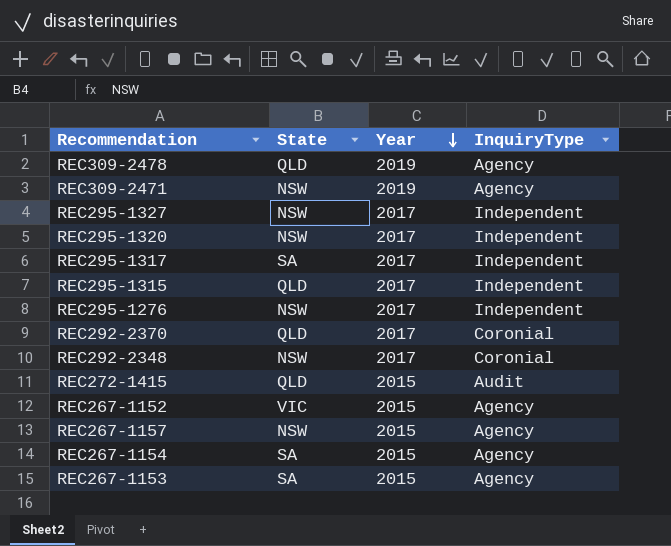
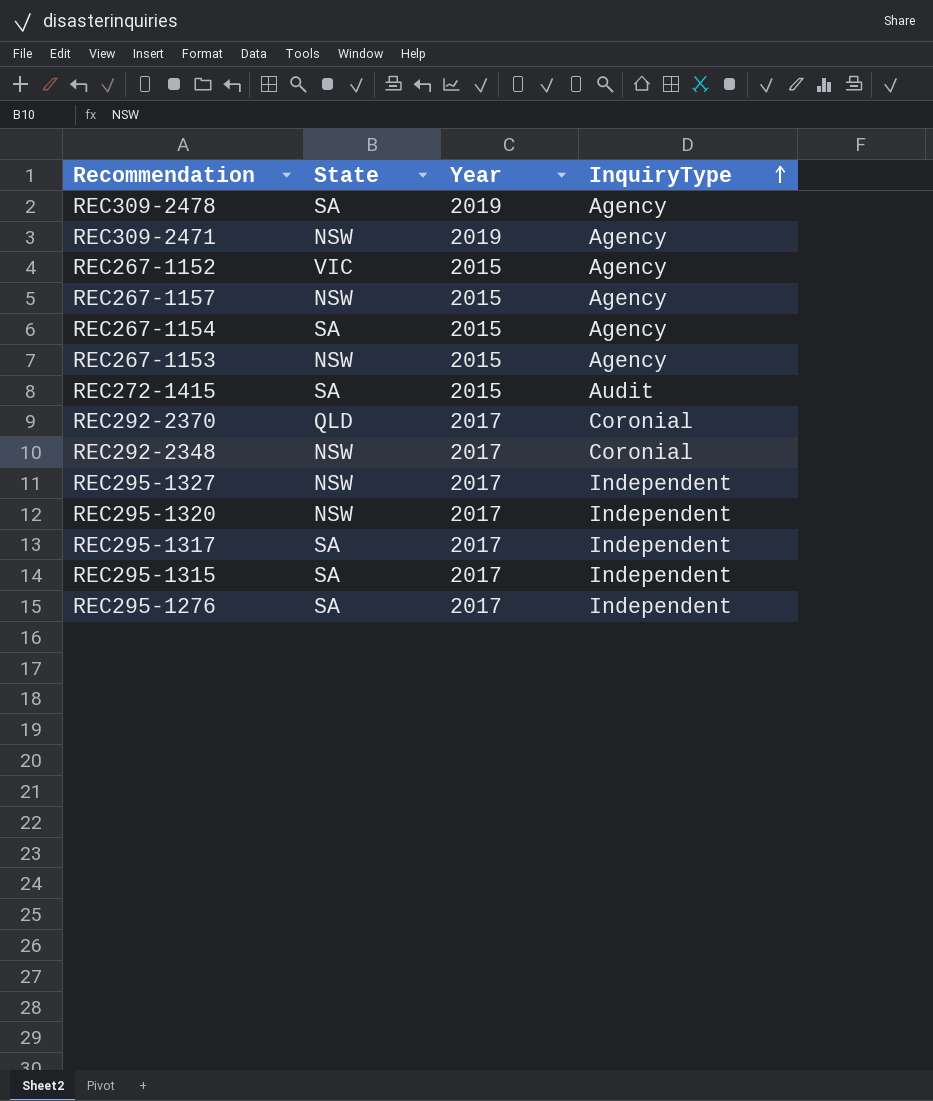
row order: Year descending -> InquiryType ascending
REC309-2478 | State: QLD -> SA
REC267-1153 | State: SA -> NSW
REC272-1415 | State: QLD -> SA
REC295-1315 | State: QLD -> SA
REC295-1276 | State: NSW -> SA

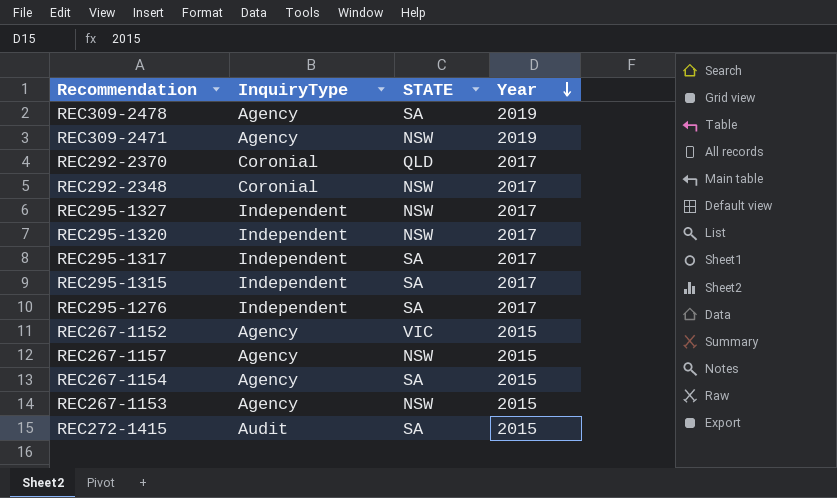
row order: InquiryType ascending -> Year descending
column InquiryType | position: 4 -> 2
column name: State -> STATE

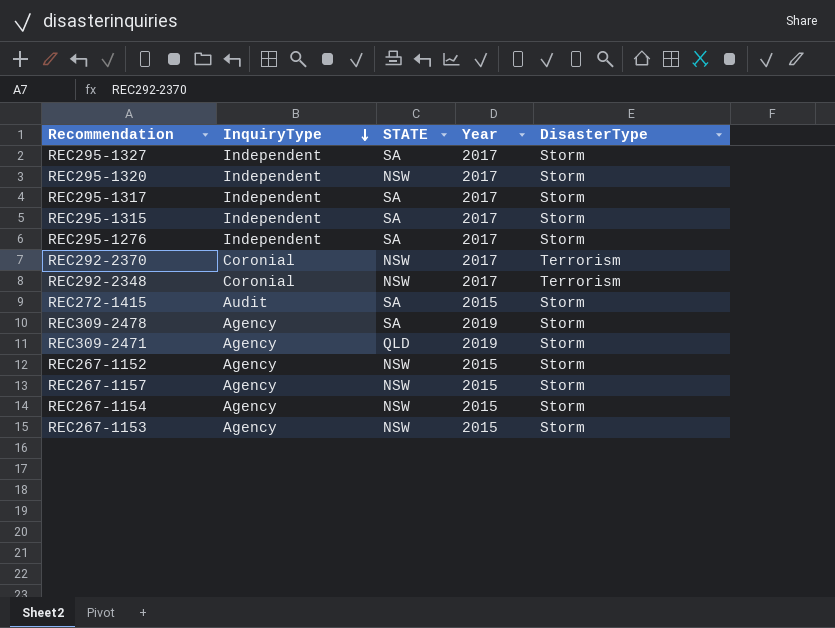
row order: Year descending -> InquiryType descending
column DisasterType | position: none -> 5
REC295-1327 | STATE: NSW -> SA
REC292-2370 | STATE: QLD -> NSW
REC309-2471 | STATE: NSW -> QLD
REC267-1152 | STATE: VIC -> NSW
REC267-1154 | STATE: SA -> NSW

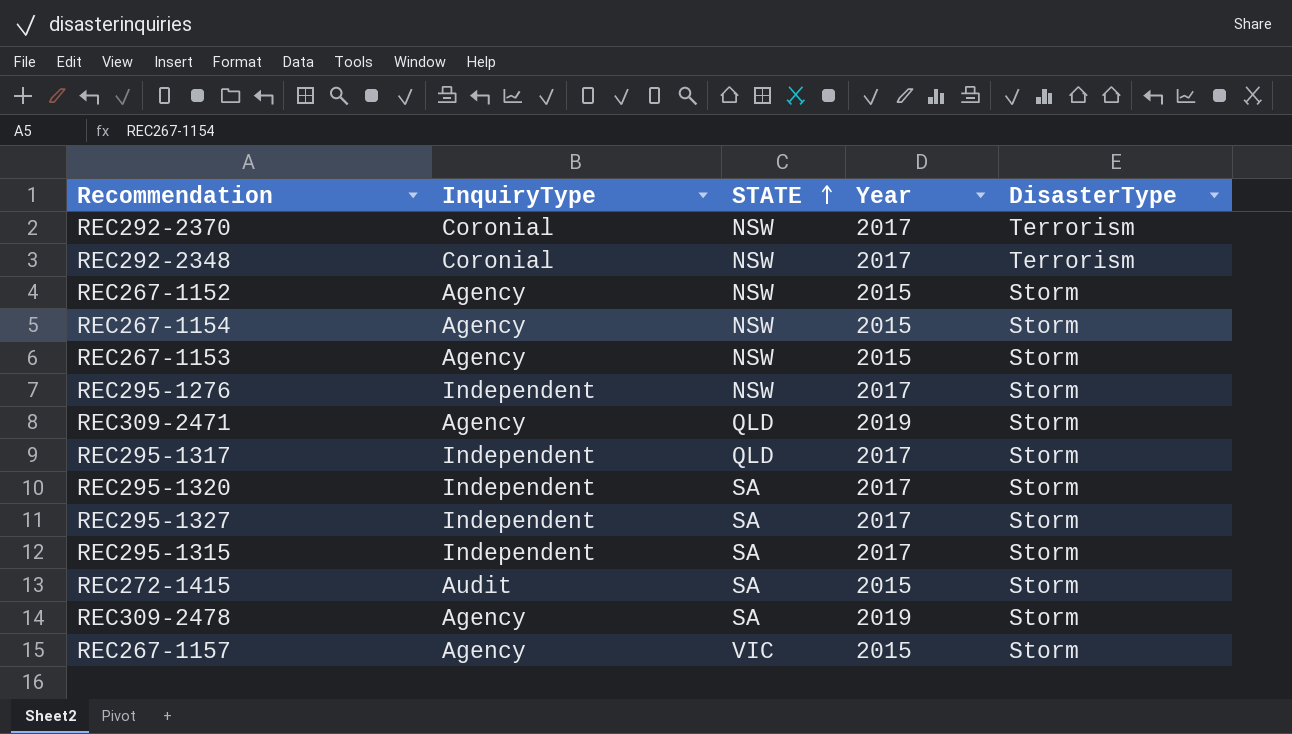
row order: InquiryType descending -> STATE ascending
REC295-1276 | STATE: SA -> NSW
REC295-1317 | STATE: SA -> QLD
REC295-1320 | STATE: NSW -> SA
REC267-1157 | STATE: NSW -> VIC

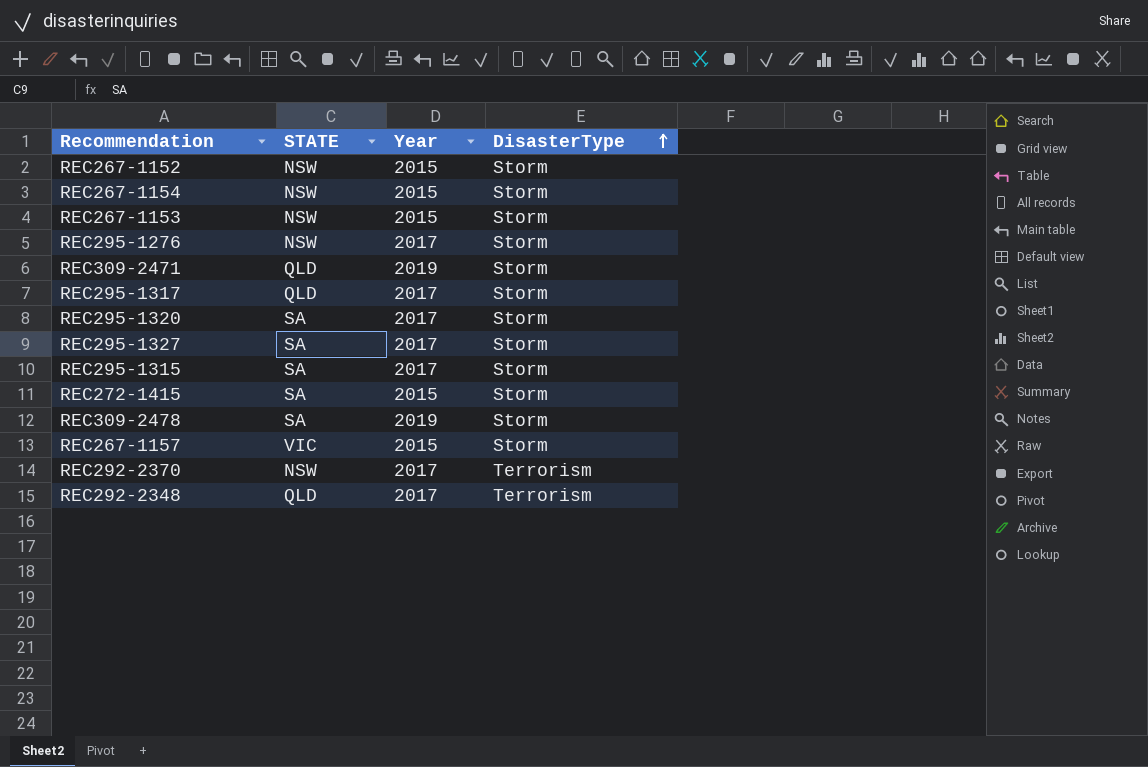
row order: STATE ascending -> DisasterType ascending
column InquiryType | position: 2 -> none
REC292-2348 | STATE: NSW -> QLD

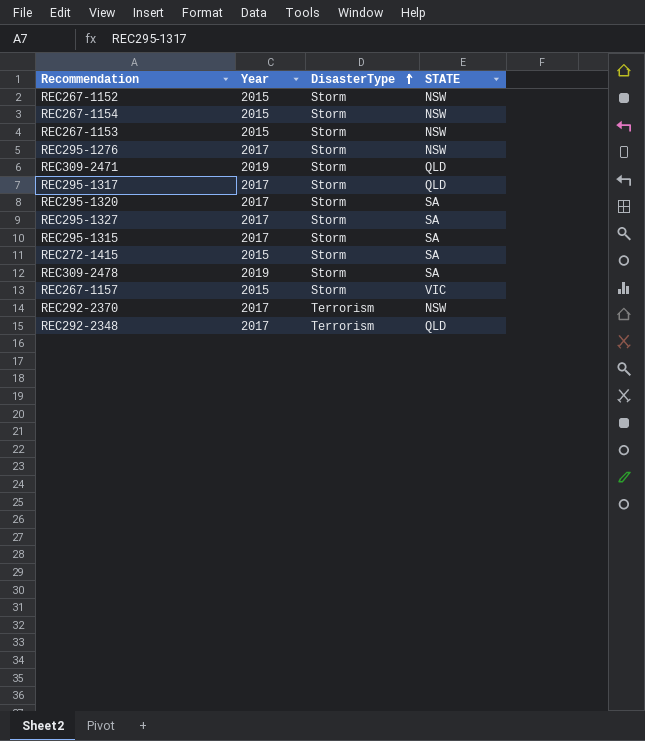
column STATE | position: 2 -> 4

